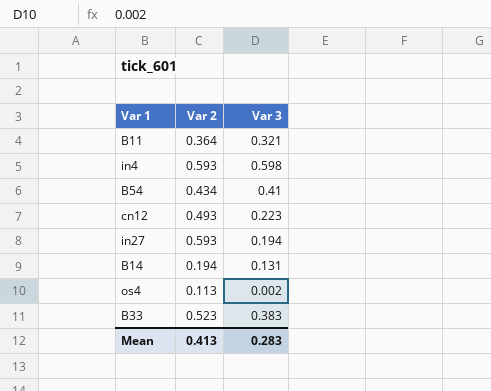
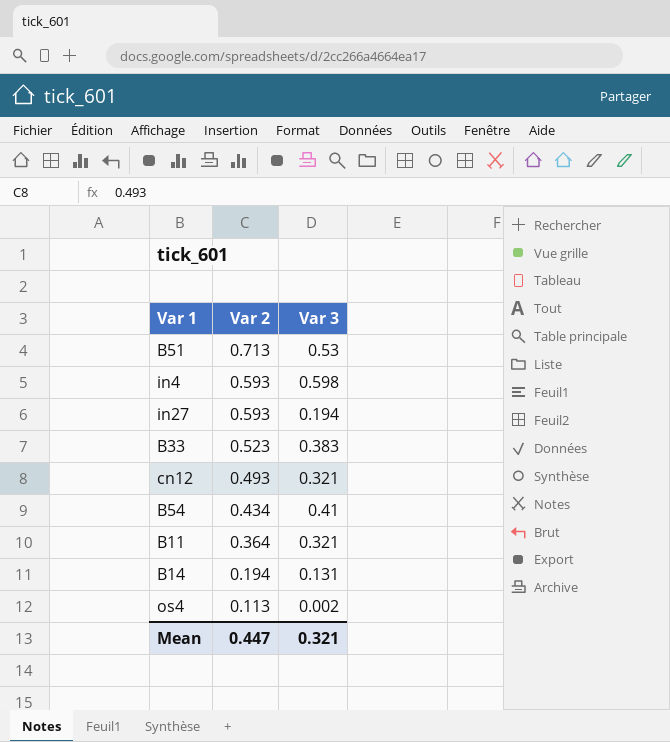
row order: none -> Var 2 descending
row B51: none -> 0.713 | 0.53
cn12 | Var 3: 0.223 -> 0.321
Mean | Var 2: 0.413 -> 0.447
Mean | Var 3: 0.283 -> 0.321

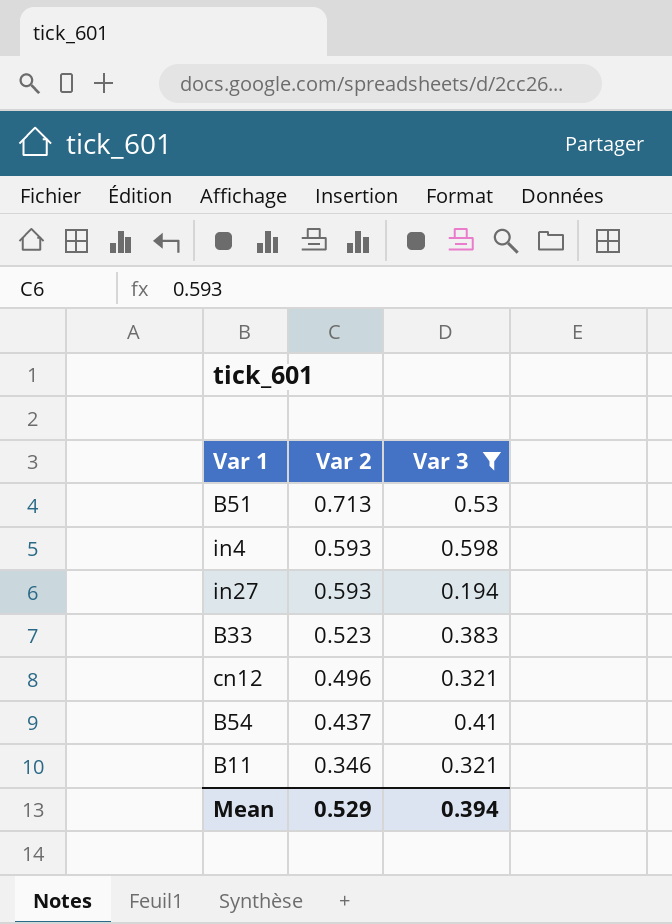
filter: none -> Var 3 >= 0.194
cn12 | Var 2: 0.493 -> 0.496
B54 | Var 2: 0.434 -> 0.437
B11 | Var 2: 0.364 -> 0.346
Mean | Var 2: 0.447 -> 0.529
Mean | Var 3: 0.321 -> 0.394

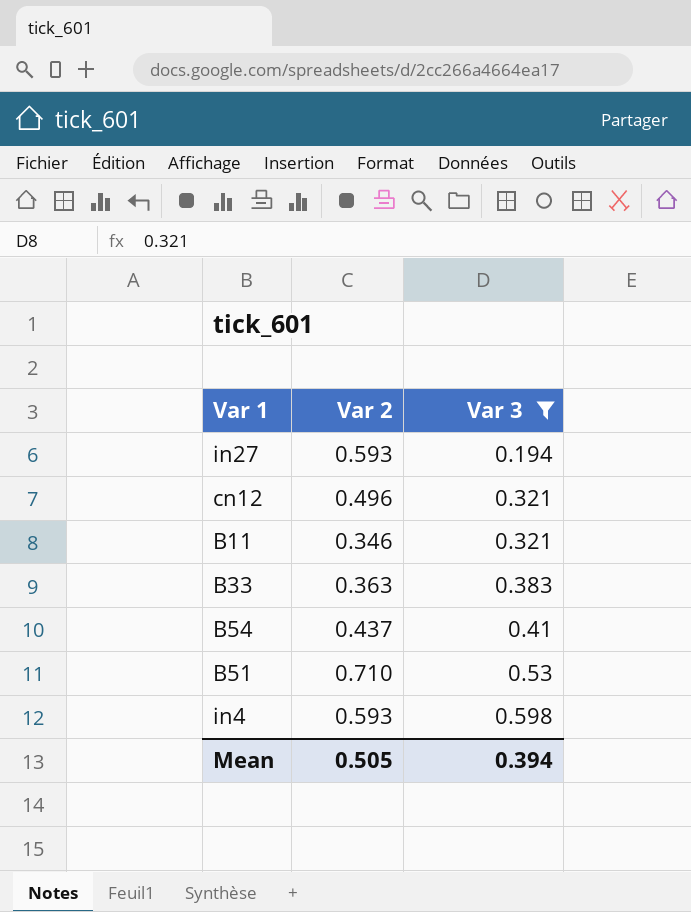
row order: Var 2 descending -> Var 3 ascending
B33 | Var 2: 0.523 -> 0.363
B51 | Var 2: 0.713 -> 0.710
Mean | Var 2: 0.529 -> 0.505

